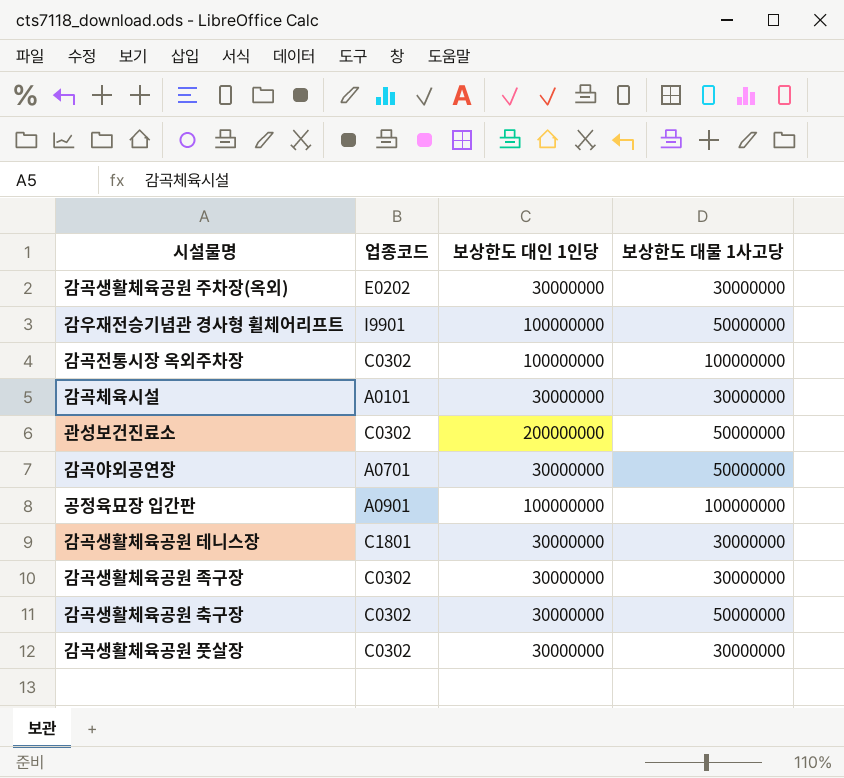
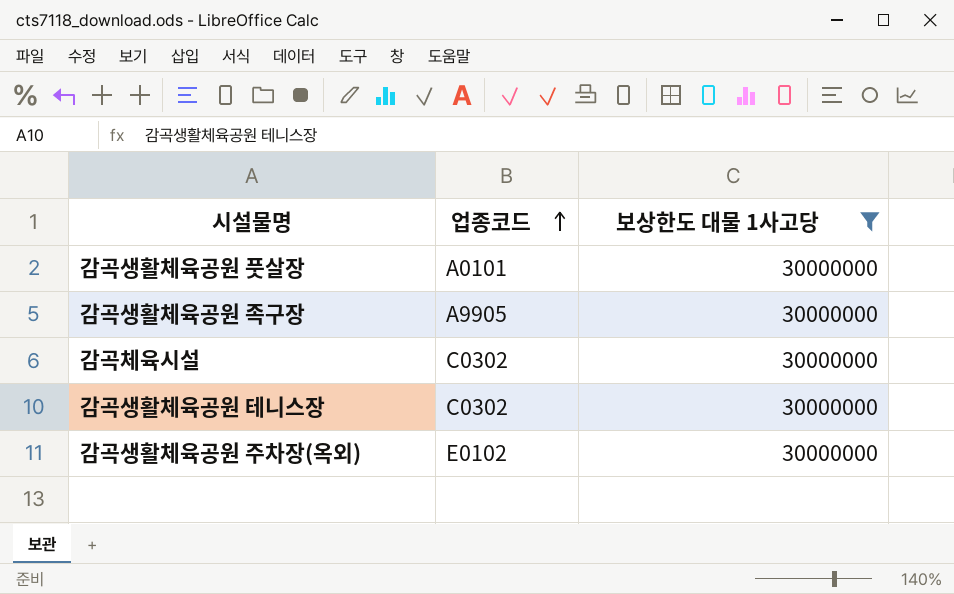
filter: none -> 보상한도 대물 1사고당 = 30000000
row order: none -> 업종코드 ascending
column 보상한도 대인 1인당 | position: 3 -> none
감곡생활체육공원 풋살장 | 업종코드: C0302 -> A0101
감곡생활체육공원 족구장 | 업종코드: C0302 -> A9905
감곡체육시설 | 업종코드: A0101 -> C0302
감곡생활체육공원 테니스장 | 업종코드: C1801 -> C0302
감곡생활체육공원 주차장(옥외) | 업종코드: E0202 -> E0102

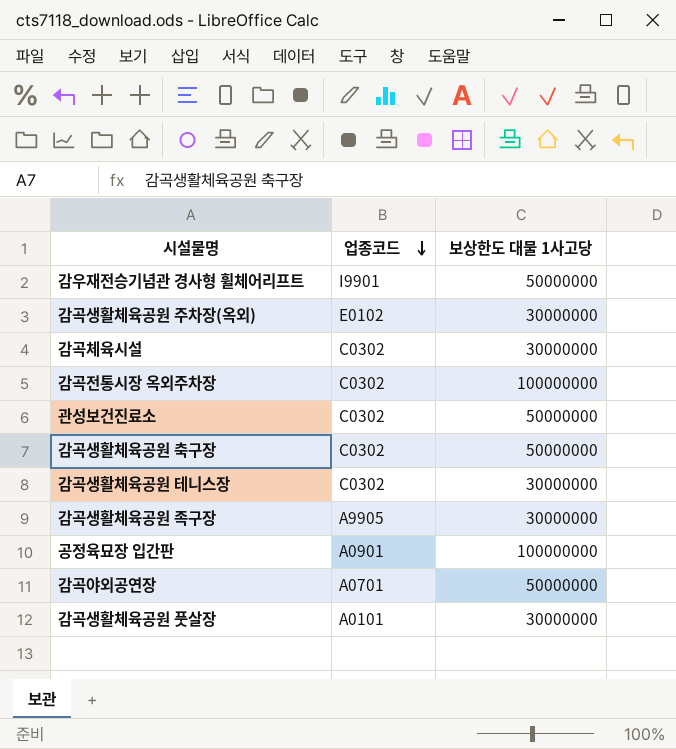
filter: 보상한도 대물 1사고당 = 30000000 -> none
row order: 업종코드 ascending -> 업종코드 descending

